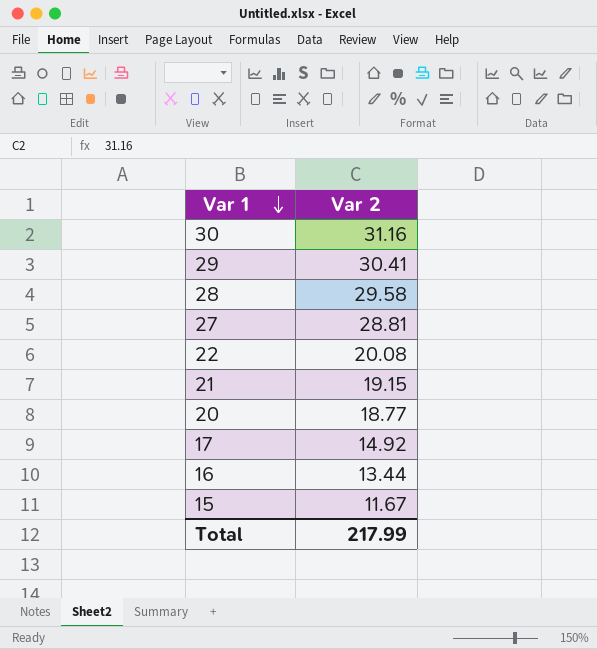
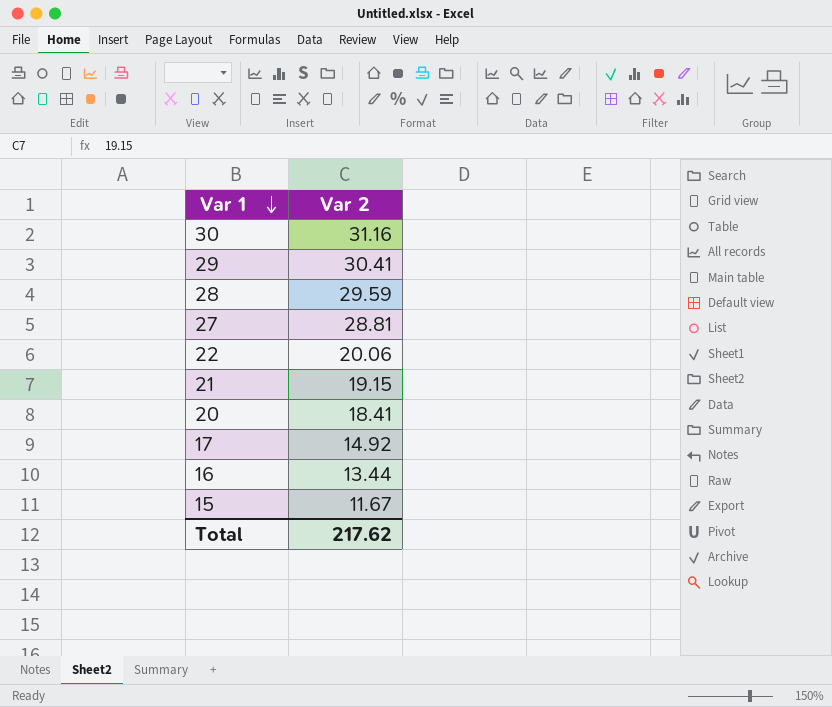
28 | Var 2: 29.58 -> 29.59
22 | Var 2: 20.08 -> 20.06
20 | Var 2: 18.77 -> 18.41
Total | Var 2: 217.99 -> 217.62

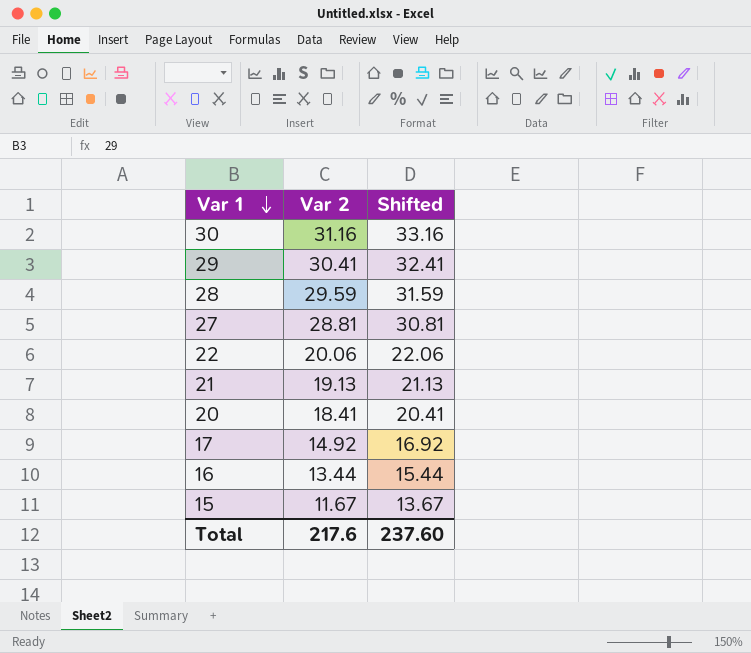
column Shifted | formula: none -> [Var 2] + 2
21 | Var 2: 19.15 -> 19.13
Total | Var 2: 217.62 -> 217.6

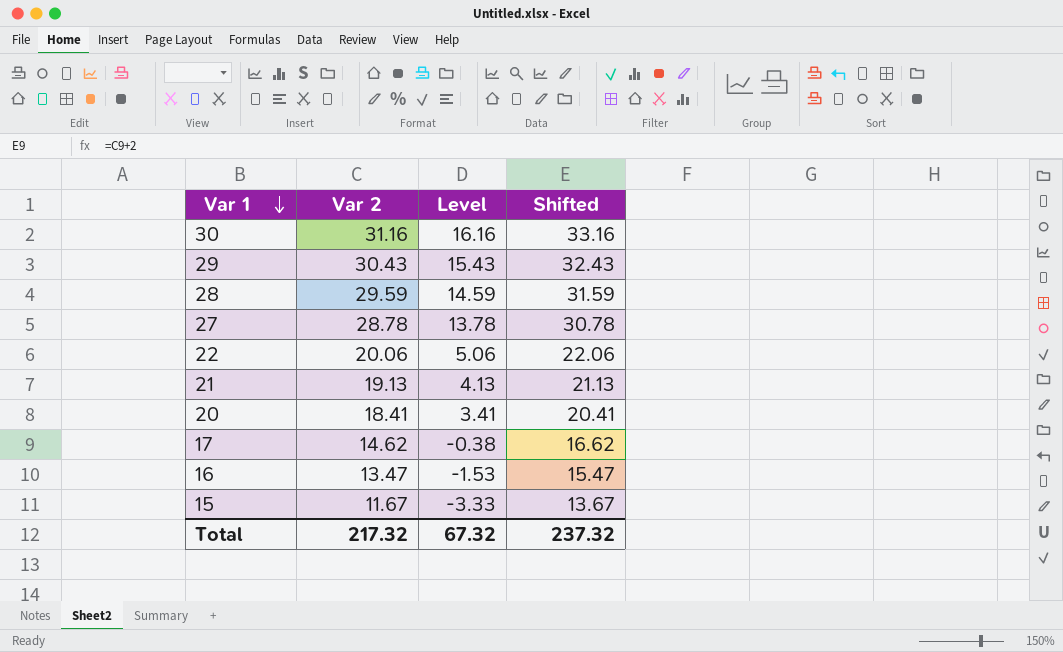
column Level | formula: none -> [Var 2] - 15
29 | Var 2: 30.41 -> 30.43
29 | Shifted: 32.41 -> 32.43
27 | Var 2: 28.81 -> 28.78
27 | Shifted: 30.81 -> 30.78
17 | Var 2: 14.92 -> 14.62
17 | Shifted: 16.92 -> 16.62
16 | Var 2: 13.44 -> 13.47
16 | Shifted: 15.44 -> 15.47
Total | Var 2: 217.6 -> 217.32
Total | Shifted: 237.60 -> 237.32

